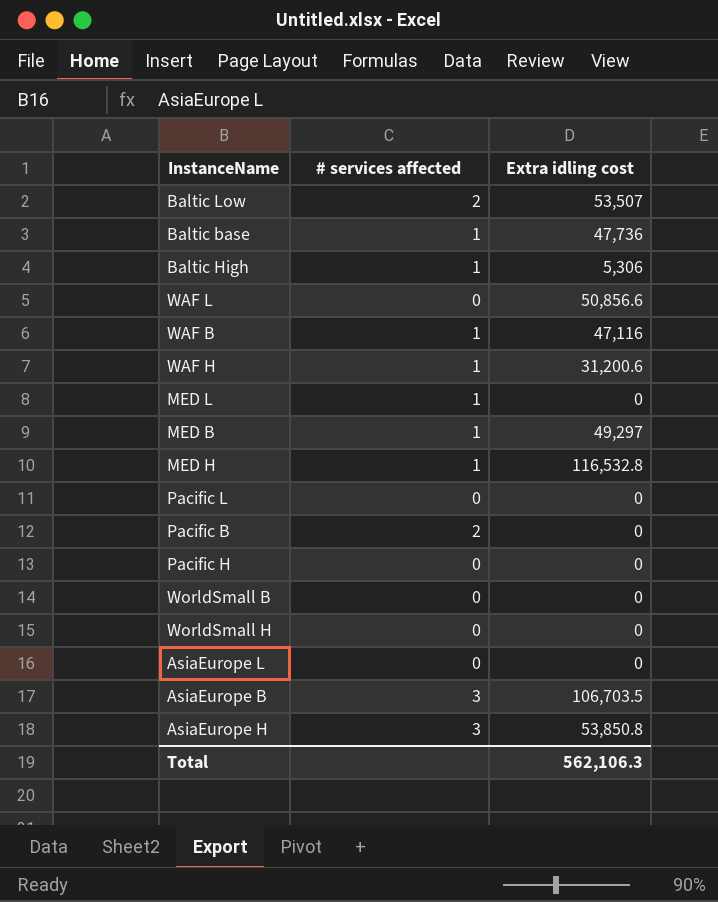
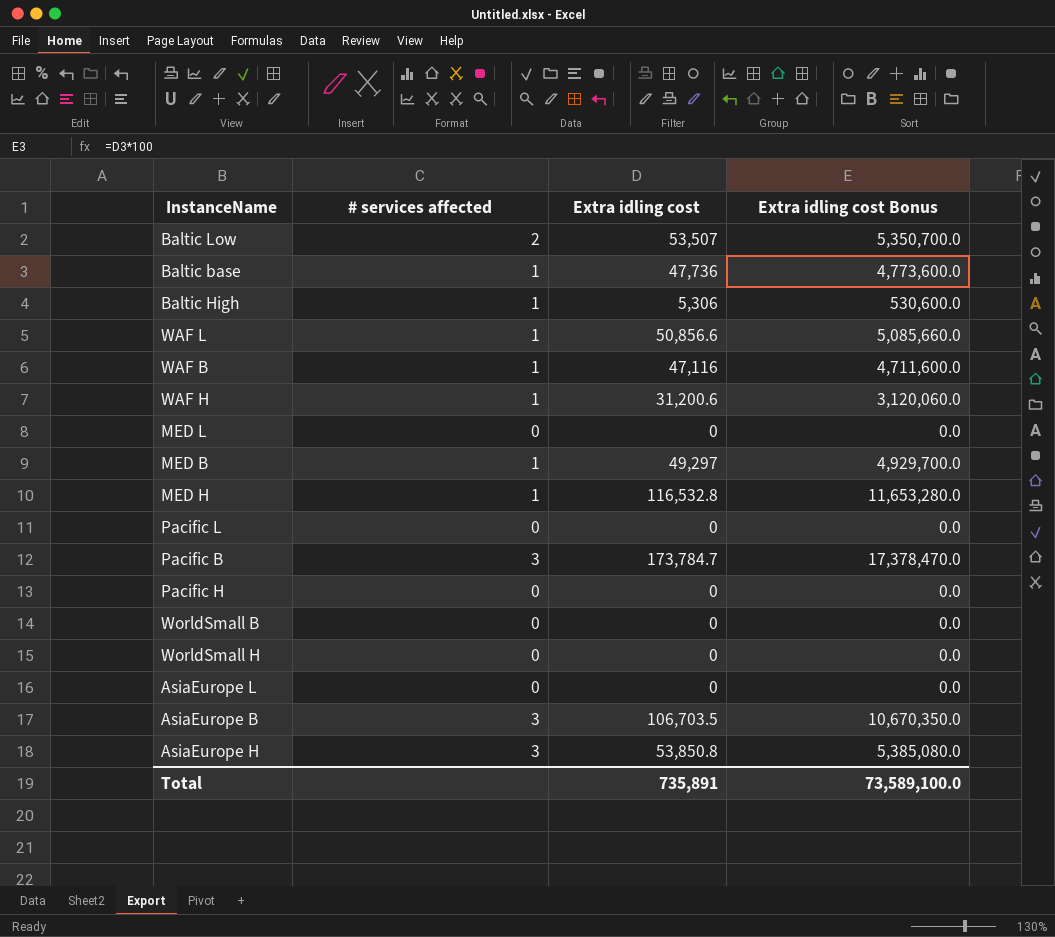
column Extra idling cost Bonus | formula: none -> [Extra idling cost] * 100
WAF L | # services affected: 0 -> 1
MED L | # services affected: 1 -> 0
Pacific B | # services affected: 2 -> 3
Pacific B | Extra idling cost: 0 -> 173,784.7
Total | Extra idling cost: 562,106.3 -> 735,891

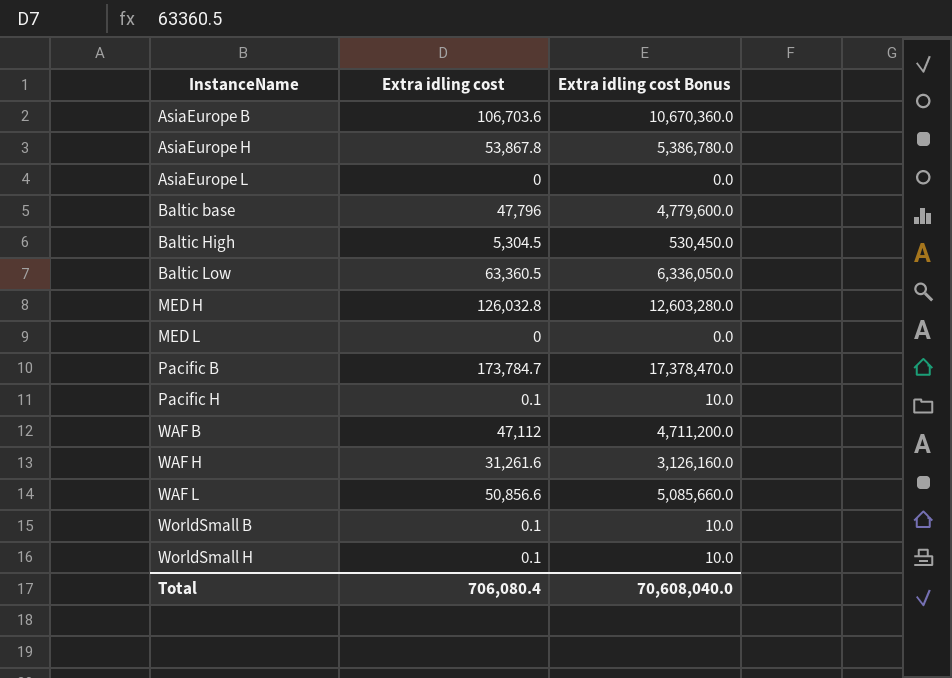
row order: none -> InstanceName ascending
column # services affected | position: 2 -> none
row MED B: 1 | 49,297 | 4,929,700.0 -> none
row Pacific L: 0 | 0 | 0.0 -> none
AsiaEurope B | Extra idling cost: 106,703.5 -> 106,703.6
AsiaEurope B | Extra idling cost Bonus: 10,670,350.0 -> 10,670,360.0
AsiaEurope H | Extra idling cost: 53,850.8 -> 53,867.8
AsiaEurope H | Extra idling cost Bonus: 5,385,080.0 -> 5,386,780.0
Baltic base | Extra idling cost: 47,736 -> 47,796
Baltic base | Extra idling cost Bonus: 4,773,600.0 -> 4,779,600.0
Baltic High | Extra idling cost: 5,306 -> 5,304.5
Baltic High | Extra idling cost Bonus: 530,600.0 -> 530,450.0
Baltic Low | Extra idling cost: 53,507 -> 63,360.5
Baltic Low | Extra idling cost Bonus: 5,350,700.0 -> 6,336,050.0
MED H | Extra idling cost: 116,532.8 -> 126,032.8
MED H | Extra idling cost Bonus: 11,653,280.0 -> 12,603,280.0
Pacific H | Extra idling cost: 0 -> 0.1
Pacific H | Extra idling cost Bonus: 0.0 -> 10.0
WAF B | Extra idling cost: 47,116 -> 47,112
WAF B | Extra idling cost Bonus: 4,711,600.0 -> 4,711,200.0
WAF H | Extra idling cost: 31,200.6 -> 31,261.6
WAF H | Extra idling cost Bonus: 3,120,060.0 -> 3,126,160.0
WorldSmall B | Extra idling cost: 0 -> 0.1
WorldSmall B | Extra idling cost Bonus: 0.0 -> 10.0
WorldSmall H | Extra idling cost: 0 -> 0.1
WorldSmall H | Extra idling cost Bonus: 0.0 -> 10.0
Total | Extra idling cost: 735,891 -> 706,080.4
Total | Extra idling cost Bonus: 73,589,100.0 -> 70,608,040.0

